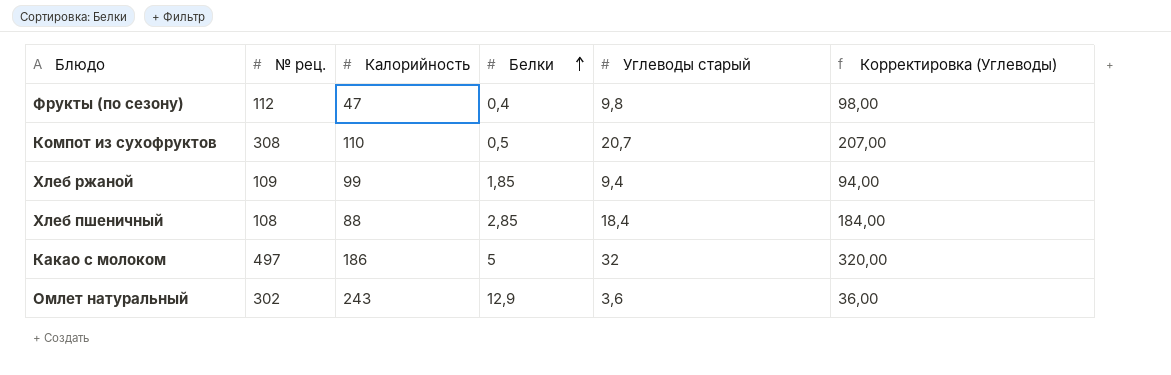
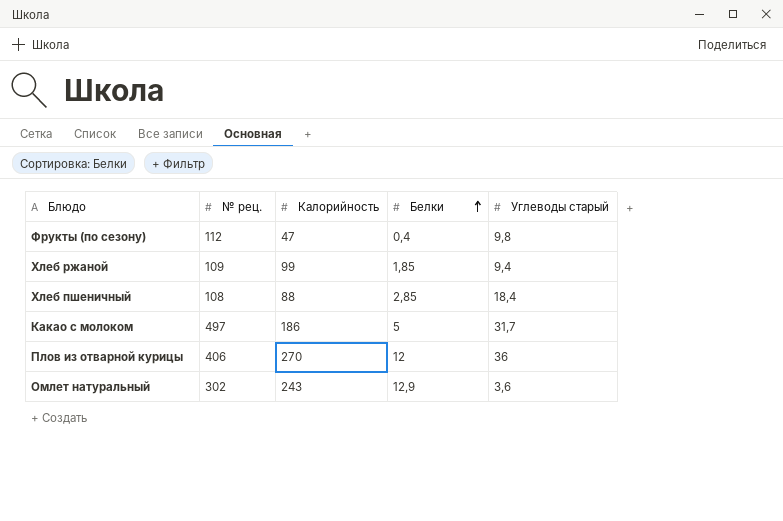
column Корректировка (Углеводы) | formula: [Углеводы старый] * 10 -> none
row Компот из сухофруктов: 308 | 110 | 0,5 | 20,7 | 207,00 -> none
Какао с молоком | Углеводы старый: 32 -> 31,7
row Плов из отварной курицы: none -> 406 | 270 | 12 | 36

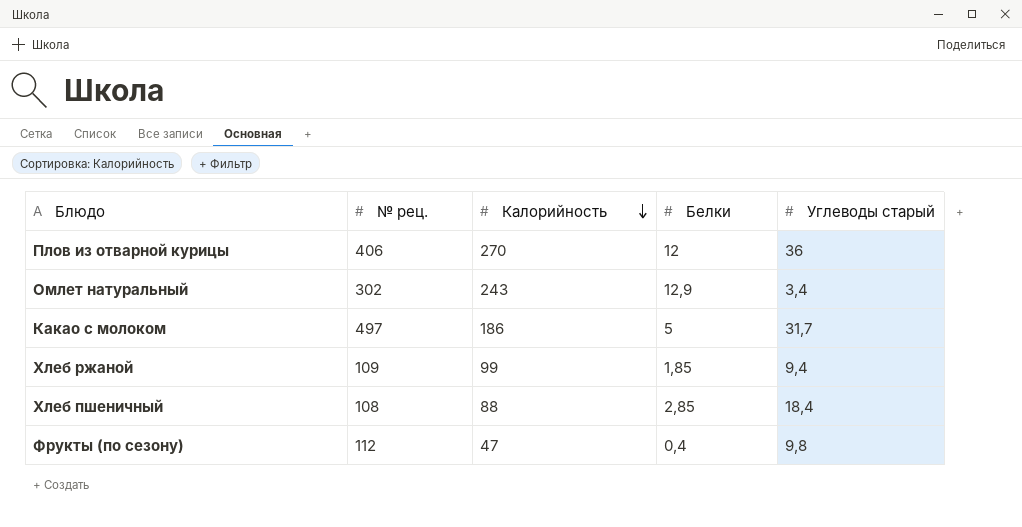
row order: Белки ascending -> Калорийность descending
Омлет натуральный | Углеводы старый: 3,6 -> 3,4

